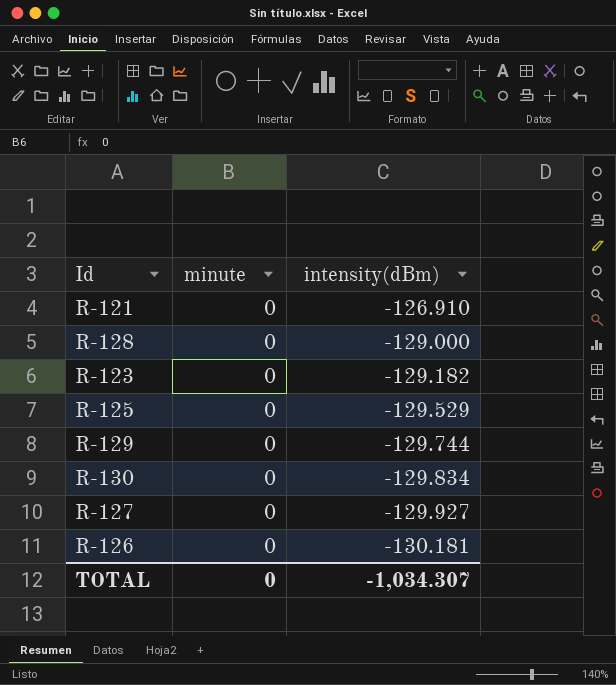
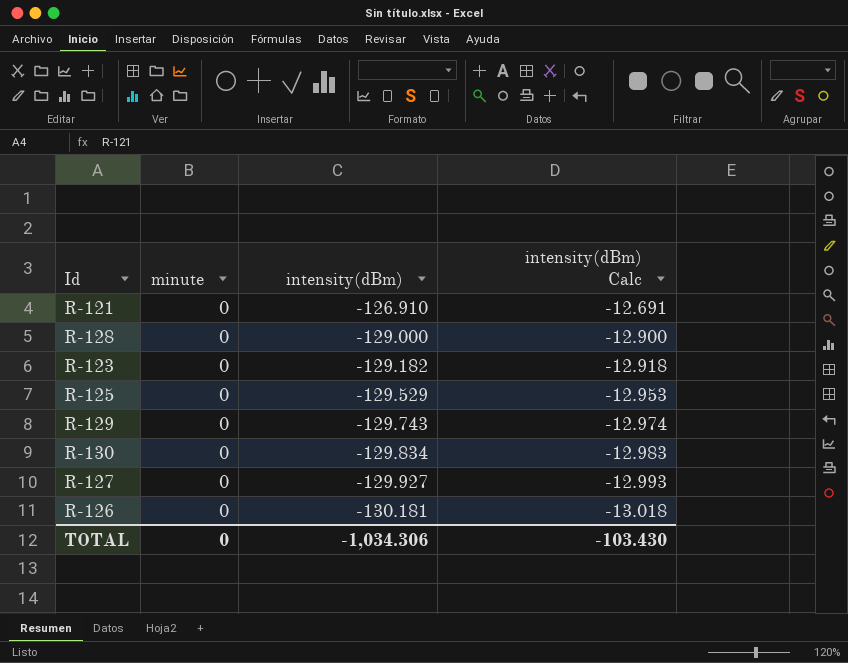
column intensity(dBm) Calc | formula: none -> [intensity(dBm)] * 0.1
R-129 | intensity(dBm): -129.744 -> -129.743
TOTAL | intensity(dBm): -1,034.307 -> -1,034.306

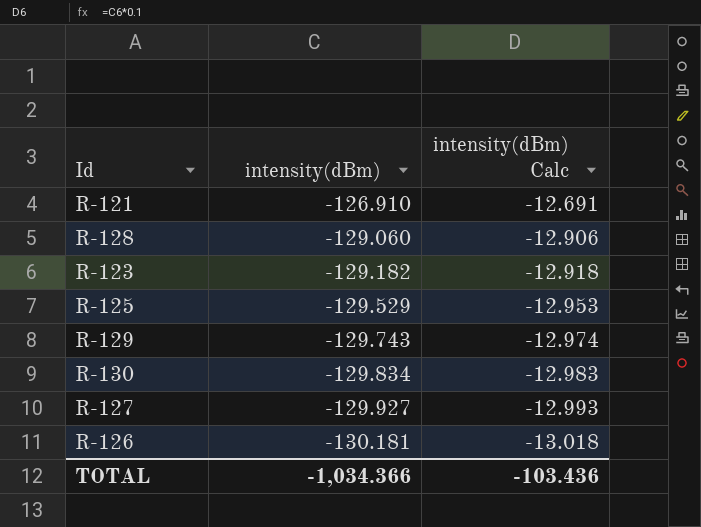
column minute | position: 2 -> none
R-128 | intensity(dBm): -129.000 -> -129.060
R-128 | intensity(dBm) Calc: -12.900 -> -12.906
TOTAL | intensity(dBm): -1,034.306 -> -1,034.366
TOTAL | intensity(dBm) Calc: -103.430 -> -103.436

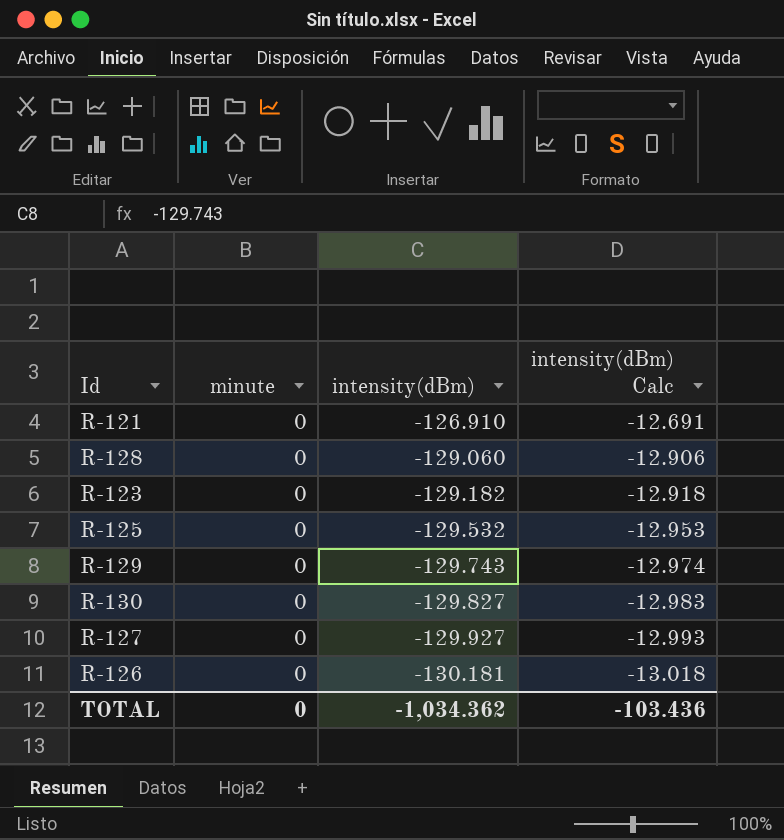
column minute | position: none -> 2
R-125 | intensity(dBm): -129.529 -> -129.532
R-130 | intensity(dBm): -129.834 -> -129.827
TOTAL | intensity(dBm): -1,034.366 -> -1,034.362

